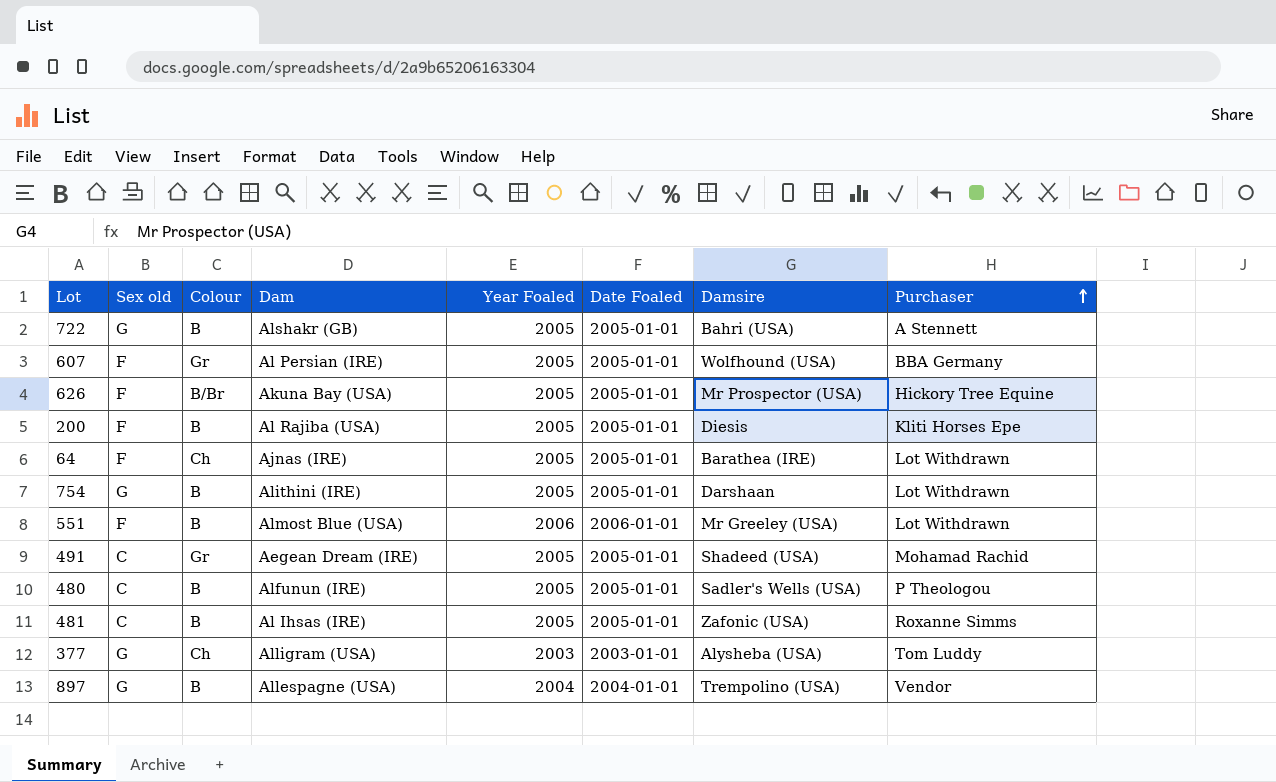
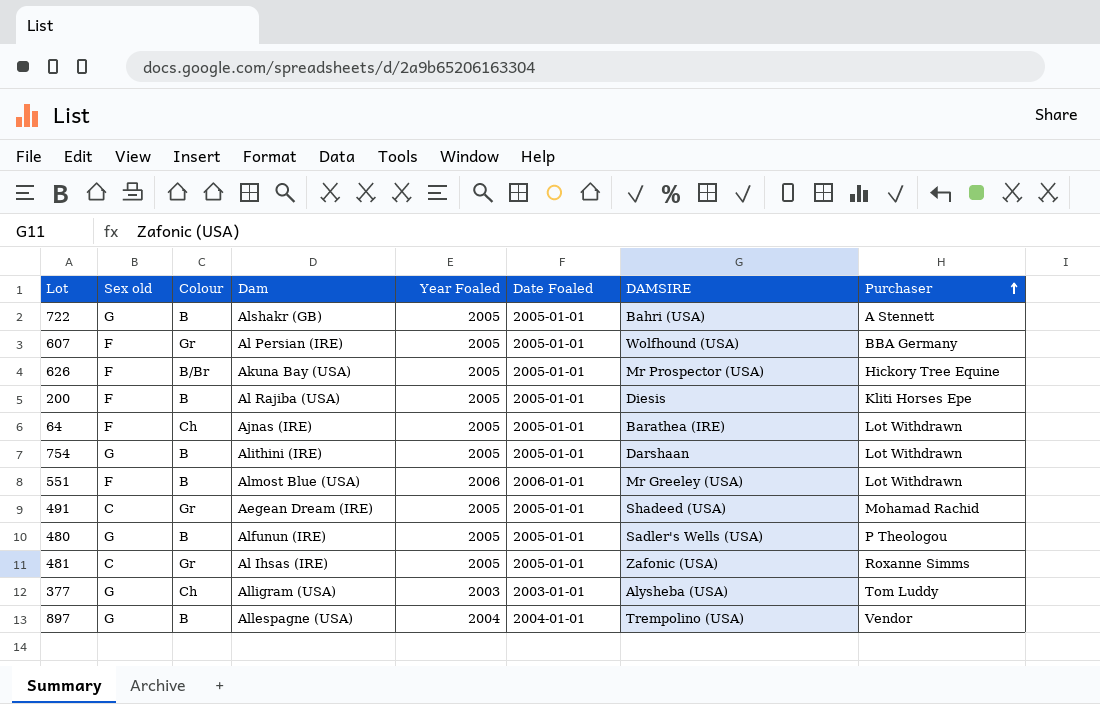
column name: Damsire -> DAMSIRE
480 | Sex old: C -> G
481 | Colour: B -> Gr

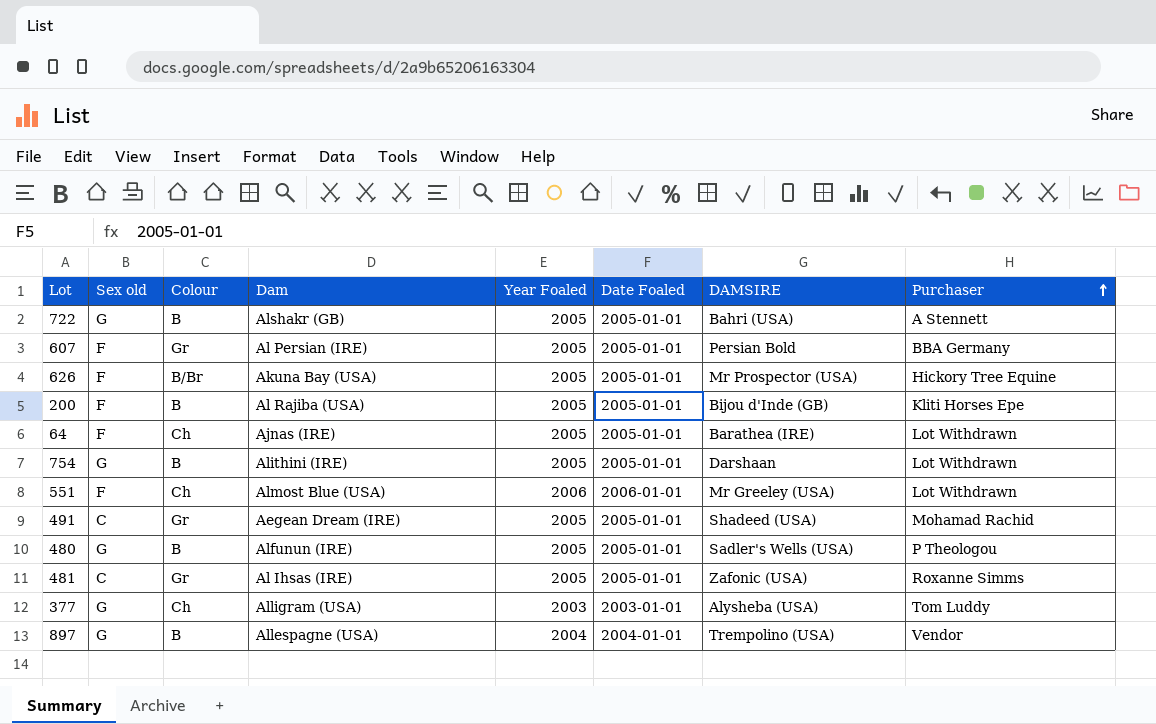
607 | DAMSIRE: Wolfhound (USA) -> Persian Bold
200 | DAMSIRE: Diesis -> Bijou d'Inde (GB)
551 | Colour: B -> Ch

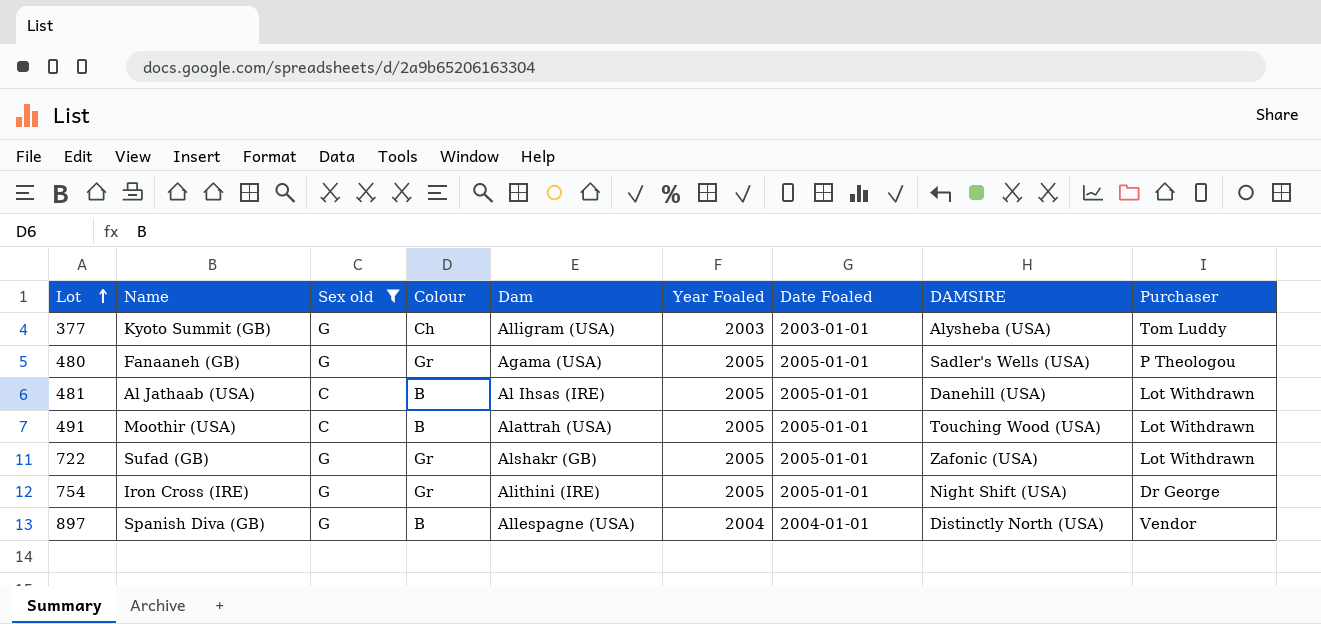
filter: none -> Sex old != F
row order: Purchaser ascending -> Lot ascending
column Name | position: none -> 2
480 | Colour: B -> Gr
480 | Dam: Alfunun (IRE) -> Agama (USA)
481 | Colour: Gr -> B
481 | DAMSIRE: Zafonic (USA) -> Danehill (USA)
481 | Purchaser: Roxanne Simms -> Lot Withdrawn
491 | Colour: Gr -> B
491 | Dam: Aegean Dream (IRE) -> Alattrah (USA)
491 | DAMSIRE: Shadeed (USA) -> Touching Wood (USA)
491 | Purchaser: Mohamad Rachid -> Lot Withdrawn
722 | Colour: B -> Gr
722 | DAMSIRE: Bahri (USA) -> Zafonic (USA)
722 | Purchaser: A Stennett -> Lot Withdrawn
754 | Colour: B -> Gr
754 | DAMSIRE: Darshaan -> Night Shift (USA)
754 | Purchaser: Lot Withdrawn -> Dr George
897 | DAMSIRE: Trempolino (USA) -> Distinctly North (USA)

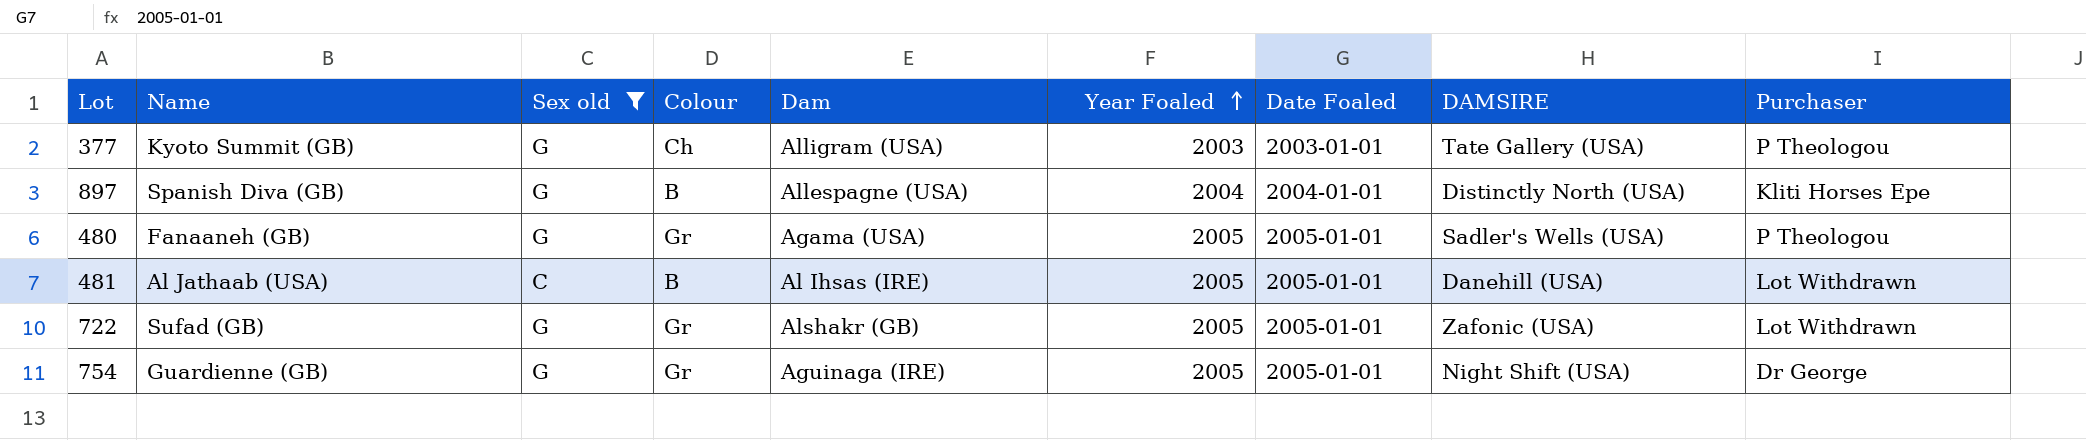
row order: Lot ascending -> Year Foaled ascending
row 491: Moothir (USA) | C | B | Alattrah (USA) | 2005 | 2005-01-01 | Touching Wood (USA) | Lot Withdrawn -> none
377 | DAMSIRE: Alysheba (USA) -> Tate Gallery (USA)
377 | Purchaser: Tom Luddy -> P Theologou
897 | Purchaser: Vendor -> Kliti Horses Epe
754 | Name: Iron Cross (IRE) -> Guardienne (GB)
754 | Dam: Alithini (IRE) -> Aguinaga (IRE)

